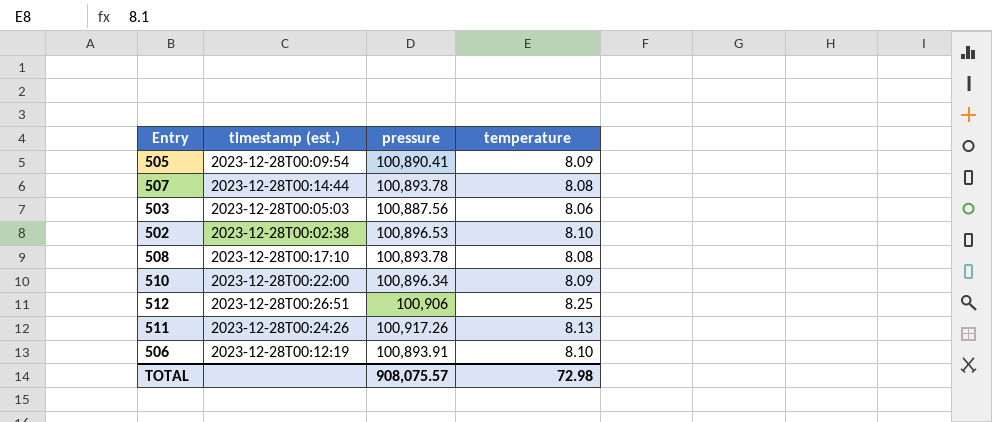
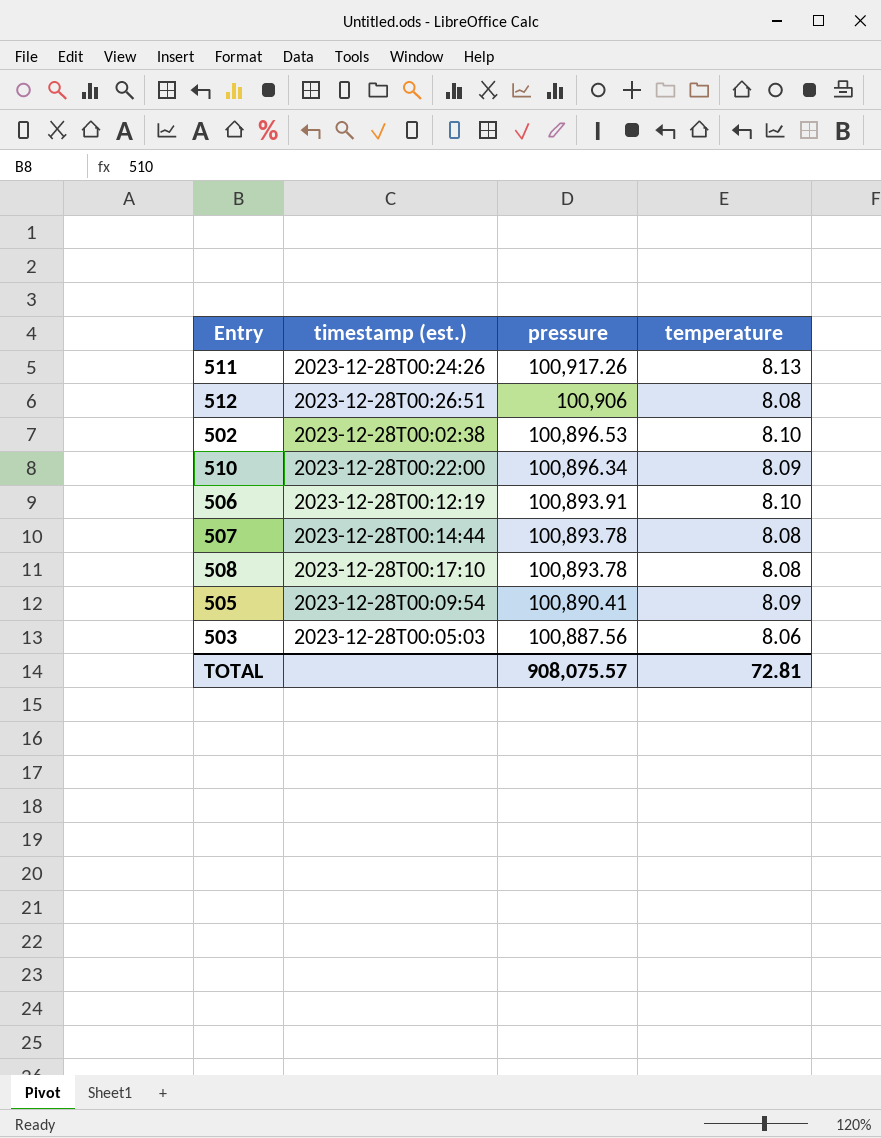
row order: none -> pressure descending
512 | temperature: 8.25 -> 8.08
TOTAL | temperature: 72.98 -> 72.81

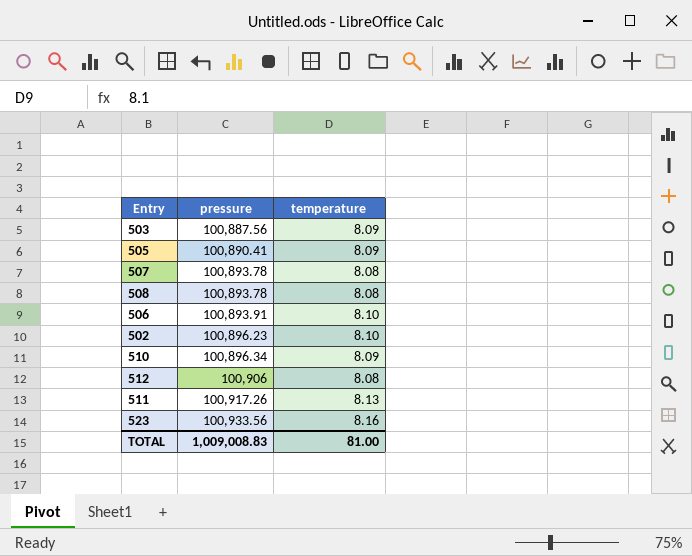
row order: pressure descending -> pressure ascending
column timestamp (est.) | position: 2 -> none
503 | temperature: 8.06 -> 8.09
502 | pressure: 100,896.53 -> 100,896.23
row 523: none -> 100,933.56 | 8.16
TOTAL | pressure: 908,075.57 -> 1,009,008.83
TOTAL | temperature: 72.81 -> 81.00

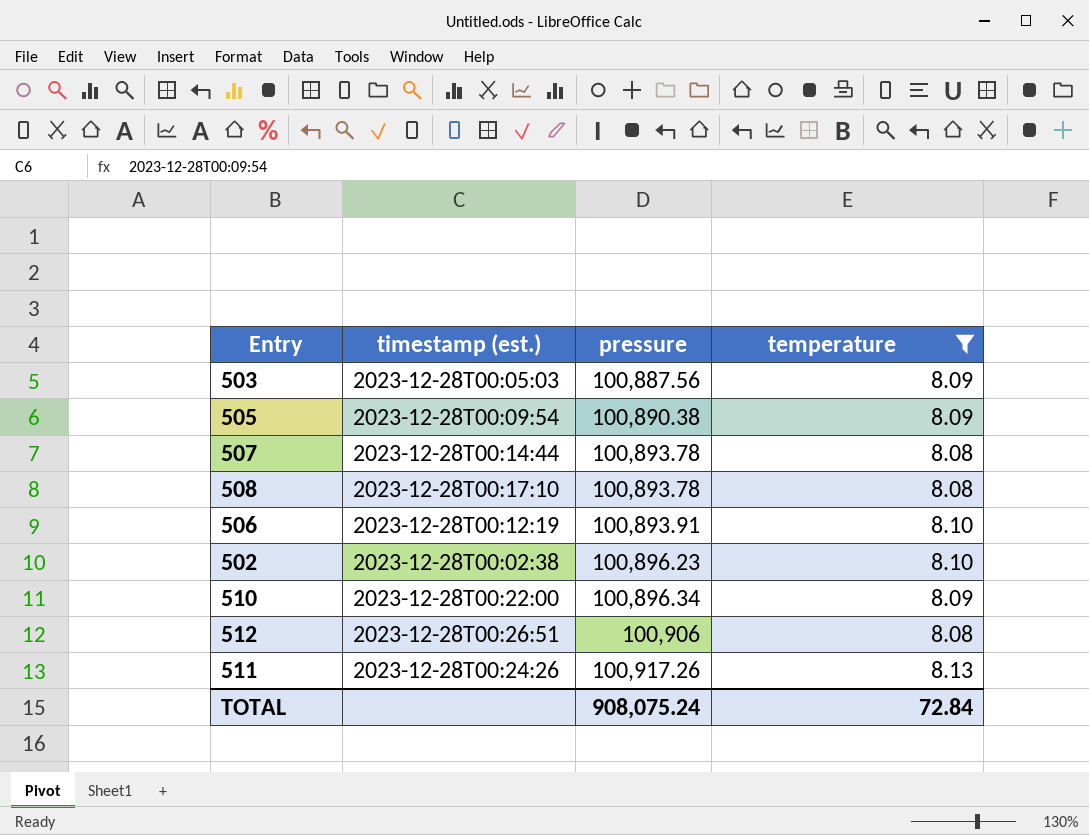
filter: none -> temperature != 8.16
column timestamp (est.) | position: none -> 2
505 | pressure: 100,890.41 -> 100,890.38
TOTAL | pressure: 1,009,008.83 -> 908,075.24
TOTAL | temperature: 81.00 -> 72.84

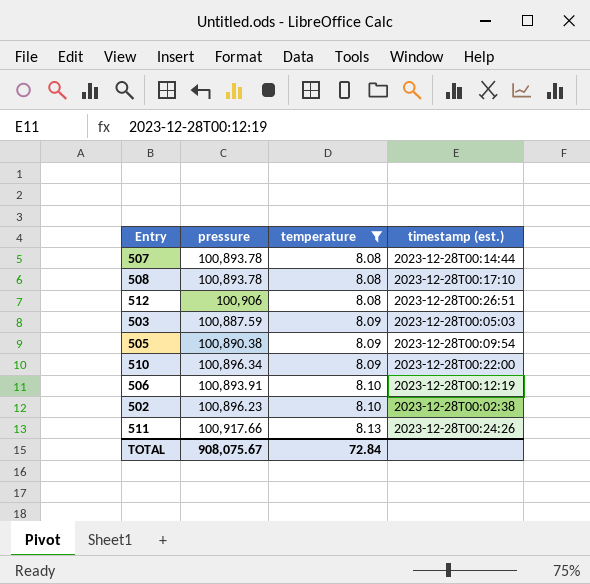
row order: pressure ascending -> temperature ascending
column timestamp (est.) | position: 2 -> 4
503 | pressure: 100,887.56 -> 100,887.59
511 | pressure: 100,917.26 -> 100,917.66
TOTAL | pressure: 908,075.24 -> 908,075.67

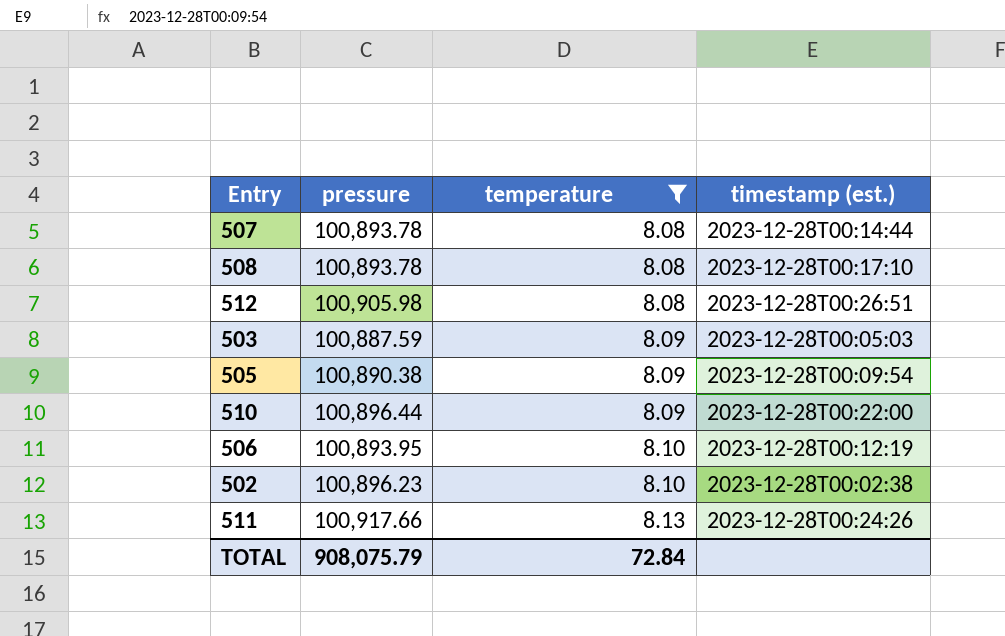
512 | pressure: 100,906 -> 100,905.98
510 | pressure: 100,896.34 -> 100,896.44
506 | pressure: 100,893.91 -> 100,893.95
TOTAL | pressure: 908,075.67 -> 908,075.79

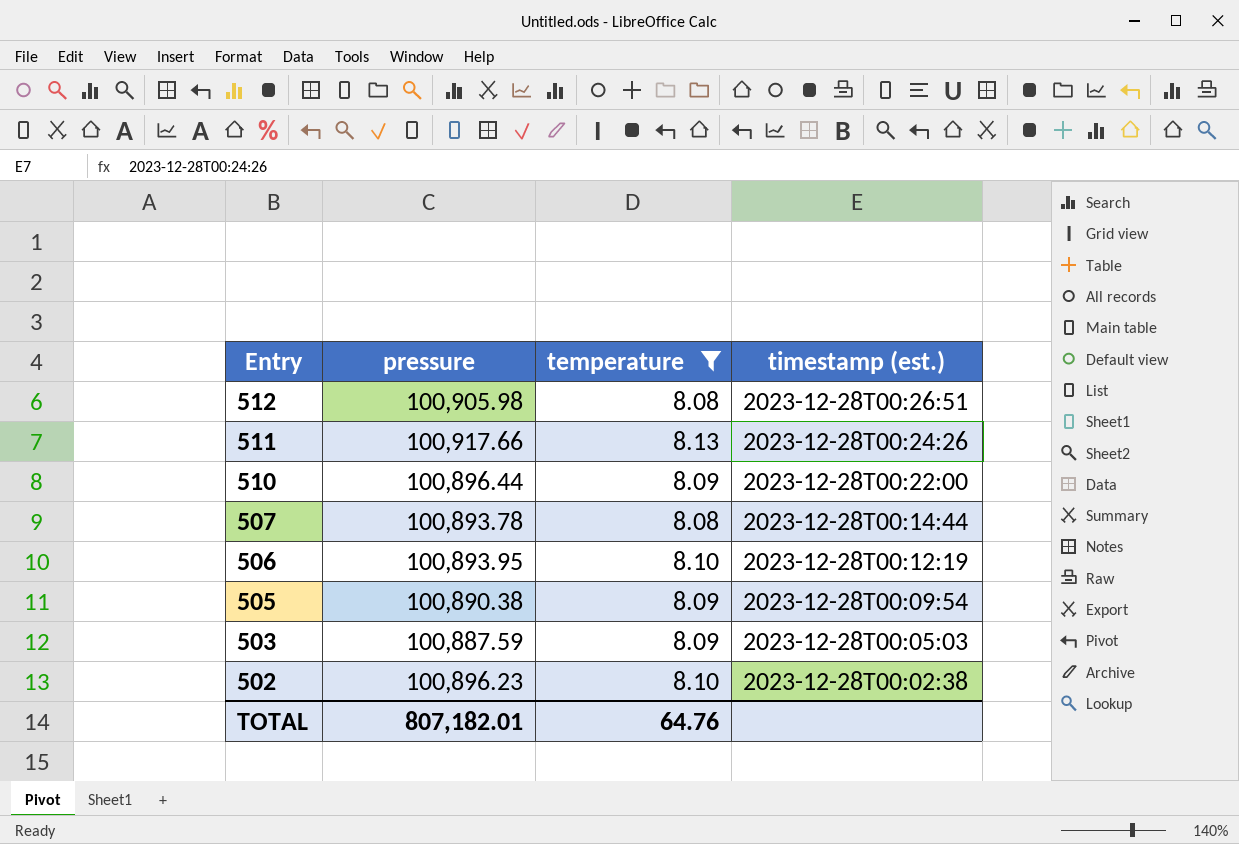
row order: temperature ascending -> Entry descending
row 508: 100,893.78 | 8.08 | 2023-12-28T00:17:10 -> none
TOTAL | pressure: 908,075.79 -> 807,182.01
TOTAL | temperature: 72.84 -> 64.76

